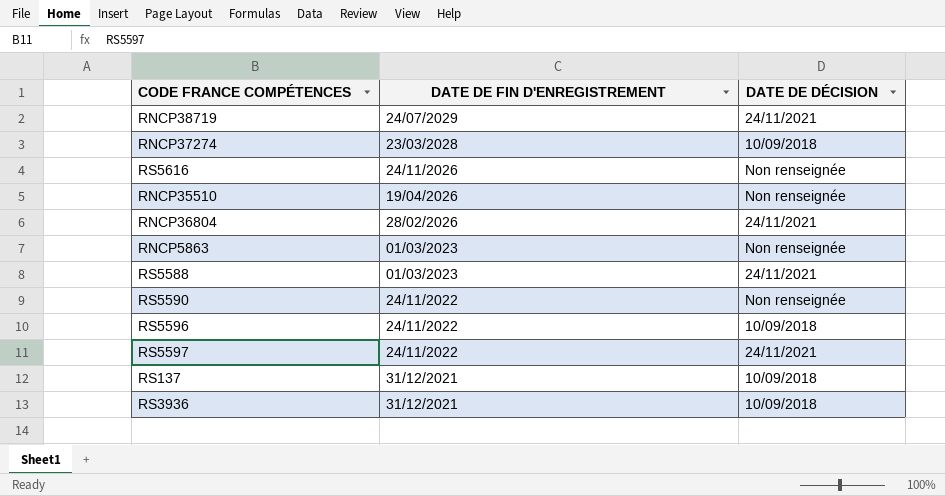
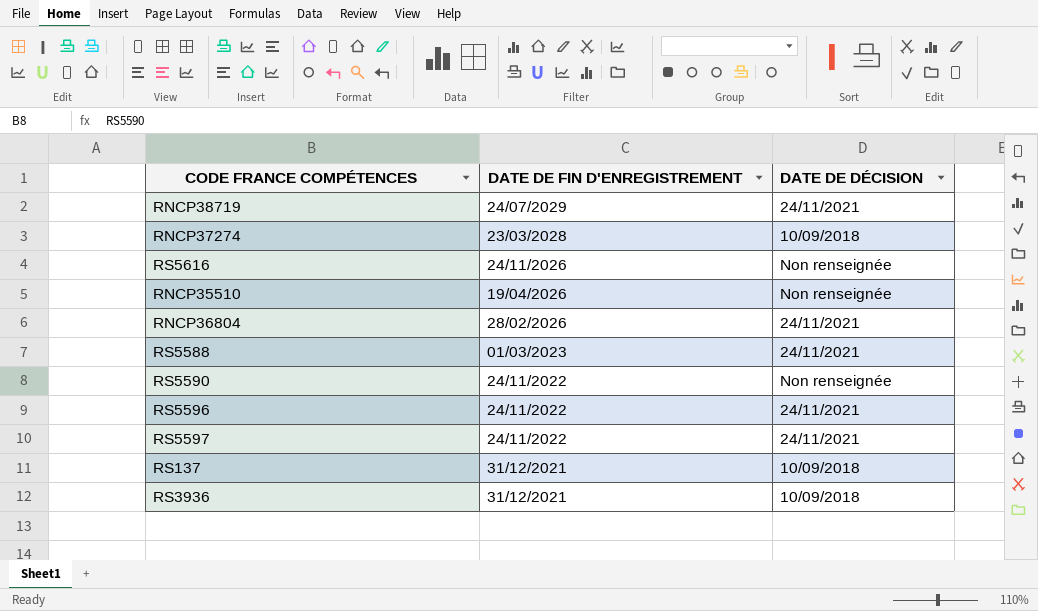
row RNCP5863: 01/03/2023 | Non renseignée -> none
RS5596 | DATE DE DÉCISION: 10/09/2018 -> 24/11/2021

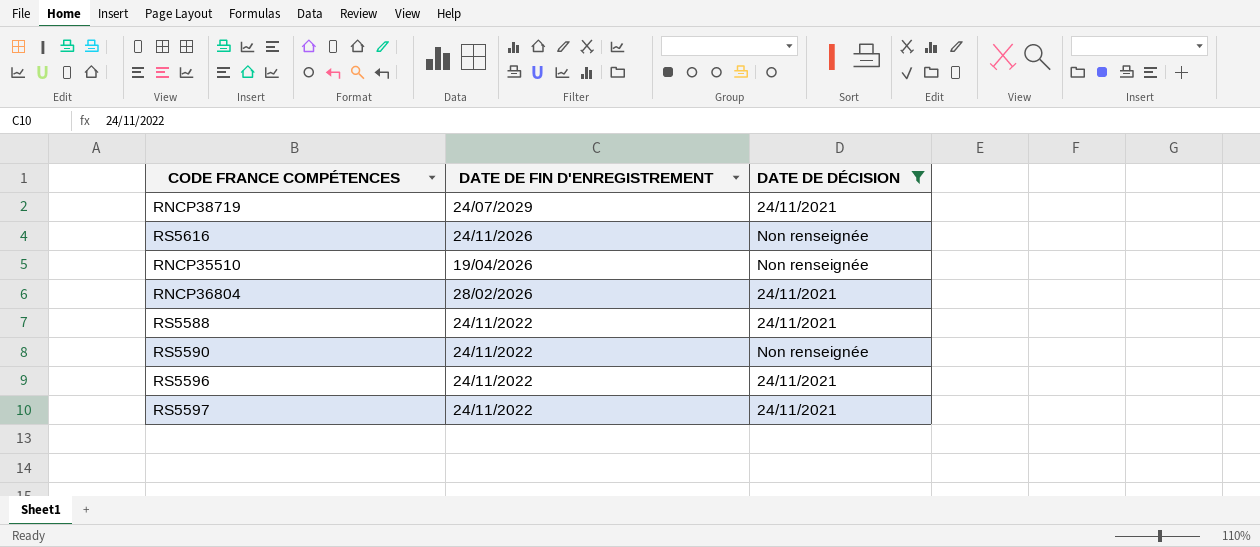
filter: none -> DATE DE DÉCISION != 10/09/2018
RS5588 | DATE DE FIN D'ENREGISTREMENT: 01/03/2023 -> 24/11/2022

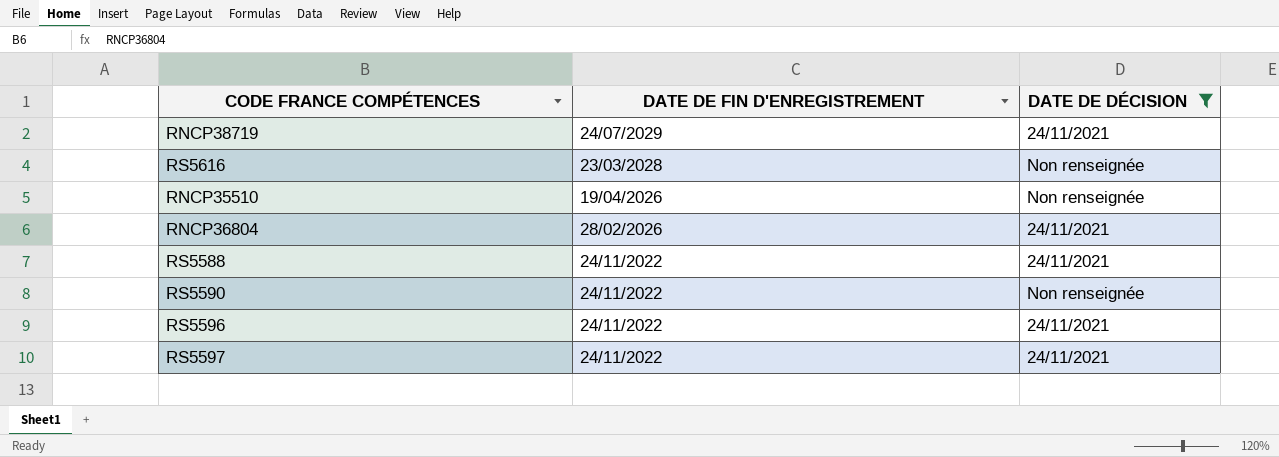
RS5616 | DATE DE FIN D'ENREGISTREMENT: 24/11/2026 -> 23/03/2028

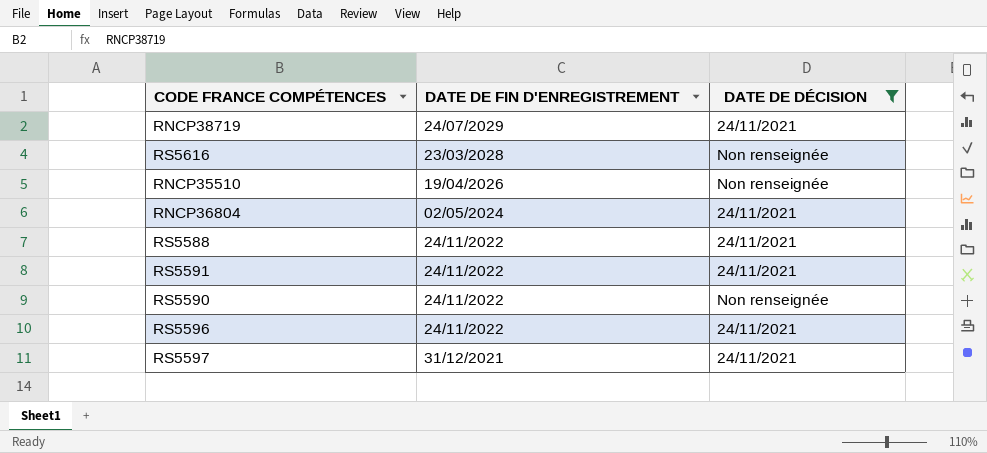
RNCP36804 | DATE DE FIN D'ENREGISTREMENT: 28/02/2026 -> 02/05/2024
row RS5591: none -> 24/11/2022 | 24/11/2021
RS5597 | DATE DE FIN D'ENREGISTREMENT: 24/11/2022 -> 31/12/2021

